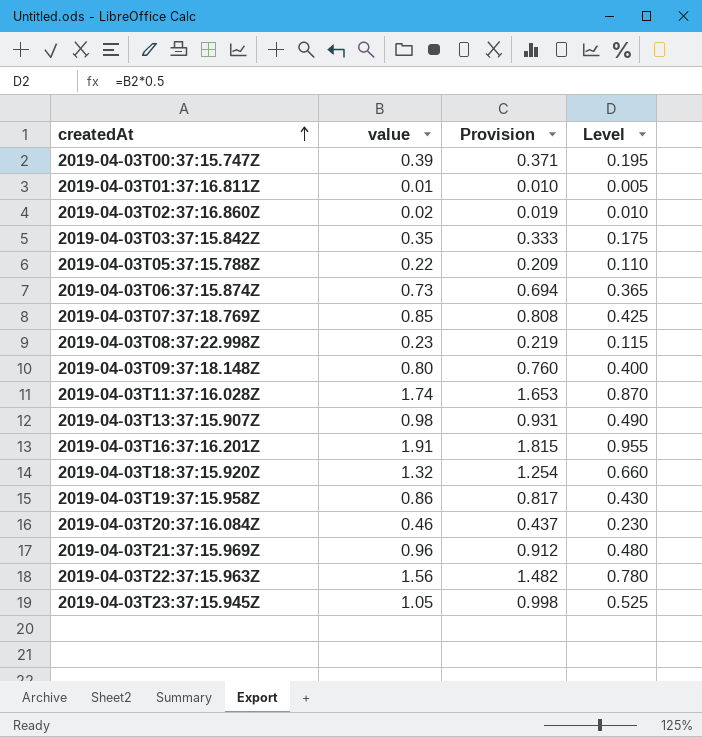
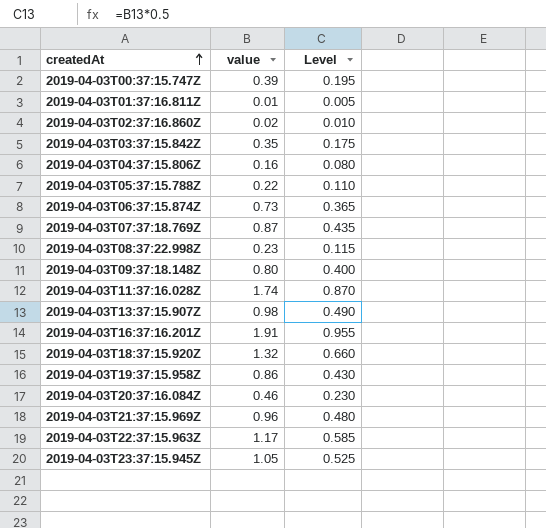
column Provision | formula: [value] * 0.95 -> none
row 2019-04-03T04:37:15.806Z: none -> 0.16 | 0.080
2019-04-03T07:37:18.769Z | value: 0.85 -> 0.87
2019-04-03T07:37:18.769Z | Level: 0.425 -> 0.435
2019-04-03T22:37:15.963Z | value: 1.56 -> 1.17
2019-04-03T22:37:15.963Z | Level: 0.780 -> 0.585

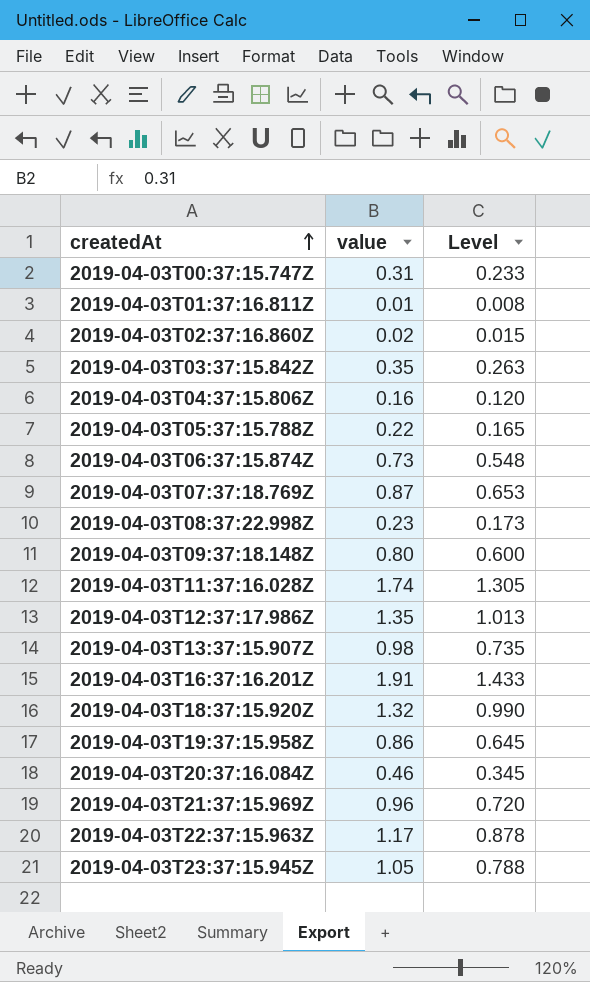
column Level | formula: [value] * 0.5 -> [value] * 0.75
2019-04-03T00:37:15.747Z | value: 0.39 -> 0.31
row 2019-04-03T12:37:17.986Z: none -> 1.35 | 1.013

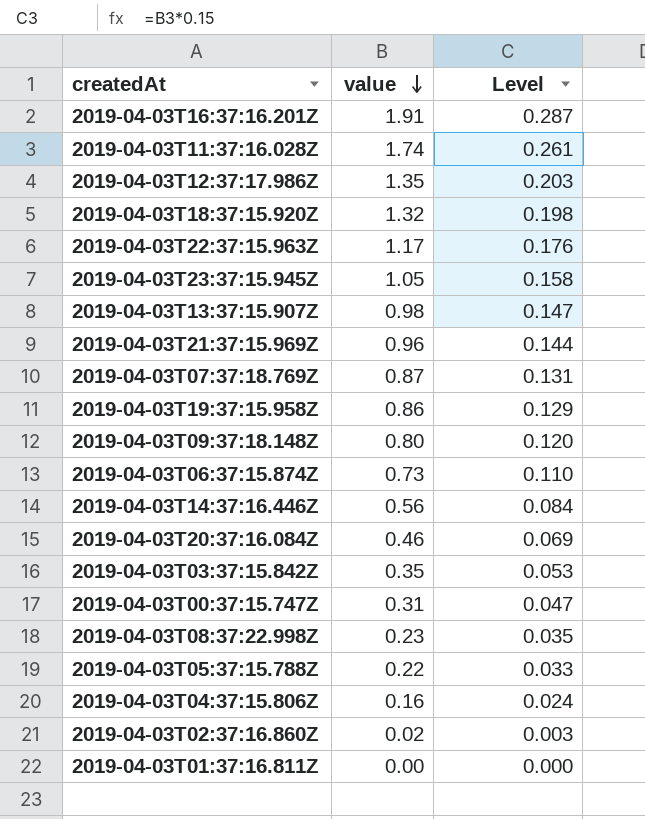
row order: createdAt ascending -> value descending
column Level | formula: [value] * 0.75 -> [value] * 0.15
row 2019-04-03T14:37:16.446Z: none -> 0.56 | 0.084
2019-04-03T01:37:16.811Z | value: 0.01 -> 0.00

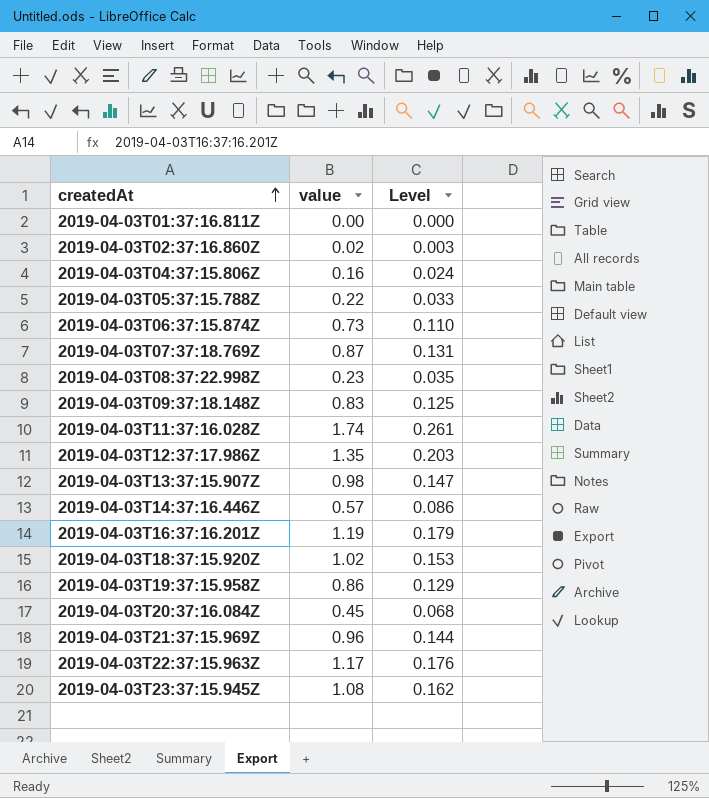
row order: value descending -> createdAt ascending
row 2019-04-03T03:37:15.842Z: 0.35 | 0.053 -> none
row 2019-04-03T00:37:15.747Z: 0.31 | 0.047 -> none
2019-04-03T09:37:18.148Z | value: 0.80 -> 0.83
2019-04-03T09:37:18.148Z | Level: 0.120 -> 0.125
2019-04-03T14:37:16.446Z | value: 0.56 -> 0.57
2019-04-03T14:37:16.446Z | Level: 0.084 -> 0.086
2019-04-03T16:37:16.201Z | value: 1.91 -> 1.19
2019-04-03T16:37:16.201Z | Level: 0.287 -> 0.179
2019-04-03T18:37:15.920Z | value: 1.32 -> 1.02
2019-04-03T18:37:15.920Z | Level: 0.198 -> 0.153
2019-04-03T20:37:16.084Z | value: 0.46 -> 0.45
2019-04-03T20:37:16.084Z | Level: 0.069 -> 0.068
2019-04-03T23:37:15.945Z | value: 1.05 -> 1.08
2019-04-03T23:37:15.945Z | Level: 0.158 -> 0.162

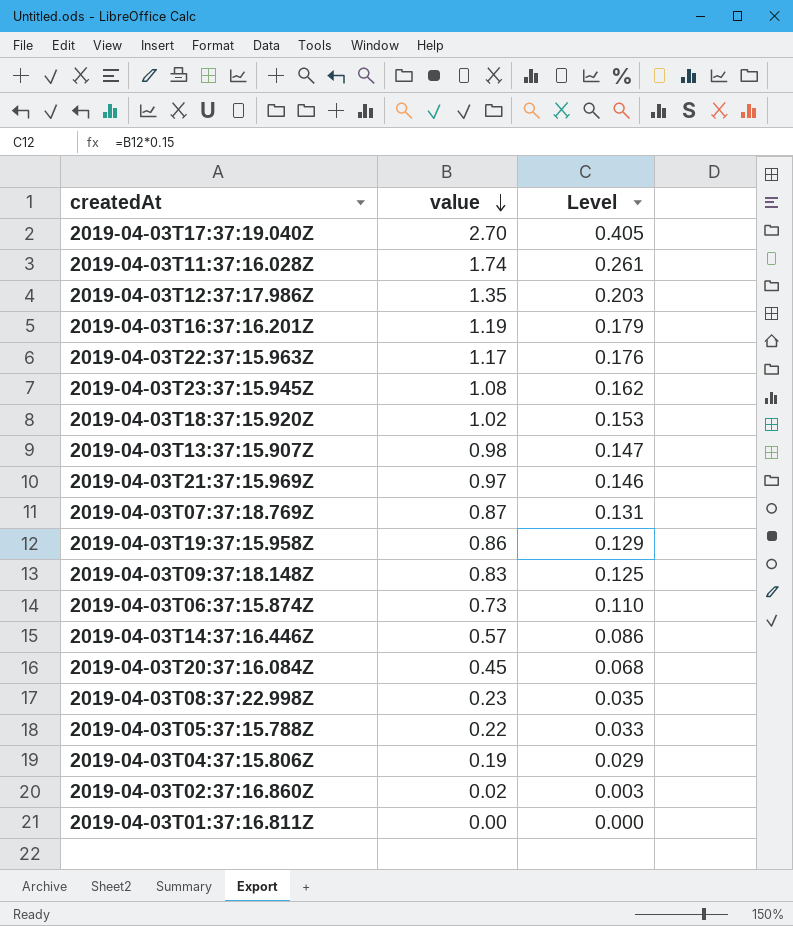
row order: createdAt ascending -> value descending
row 2019-04-03T17:37:19.040Z: none -> 2.70 | 0.405
2019-04-03T21:37:15.969Z | value: 0.96 -> 0.97
2019-04-03T21:37:15.969Z | Level: 0.144 -> 0.146
2019-04-03T04:37:15.806Z | value: 0.16 -> 0.19
2019-04-03T04:37:15.806Z | Level: 0.024 -> 0.029

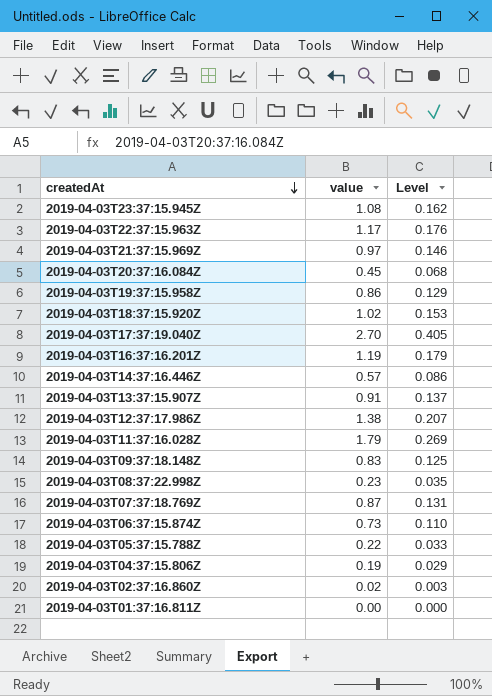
row order: value descending -> createdAt descending
2019-04-03T13:37:15.907Z | value: 0.98 -> 0.91
2019-04-03T13:37:15.907Z | Level: 0.147 -> 0.137
2019-04-03T12:37:17.986Z | value: 1.35 -> 1.38
2019-04-03T12:37:17.986Z | Level: 0.203 -> 0.207
2019-04-03T11:37:16.028Z | value: 1.74 -> 1.79
2019-04-03T11:37:16.028Z | Level: 0.261 -> 0.269

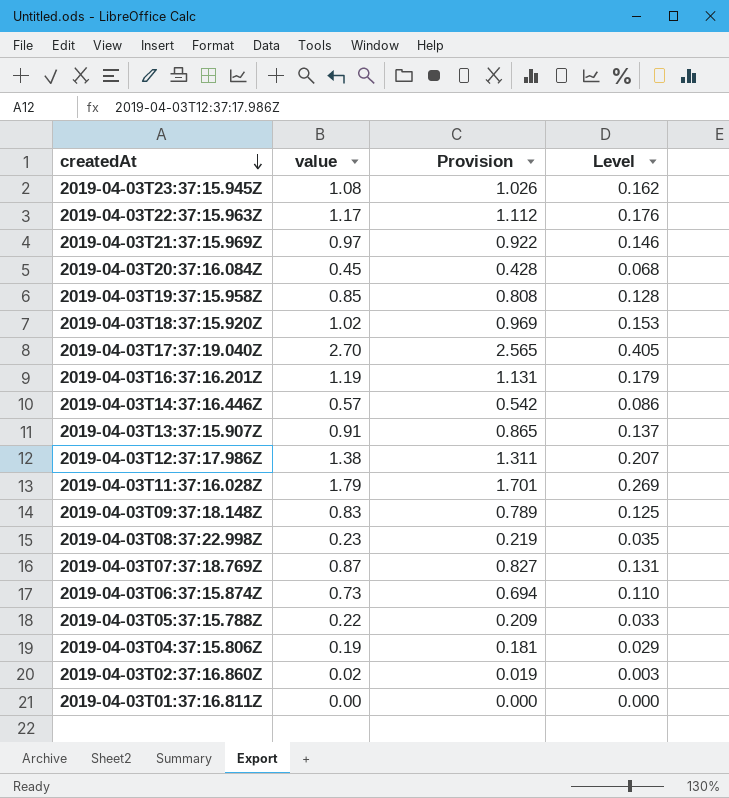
column Provision | formula: none -> [value] * 0.95
2019-04-03T19:37:15.958Z | value: 0.86 -> 0.85
2019-04-03T19:37:15.958Z | Level: 0.129 -> 0.128

